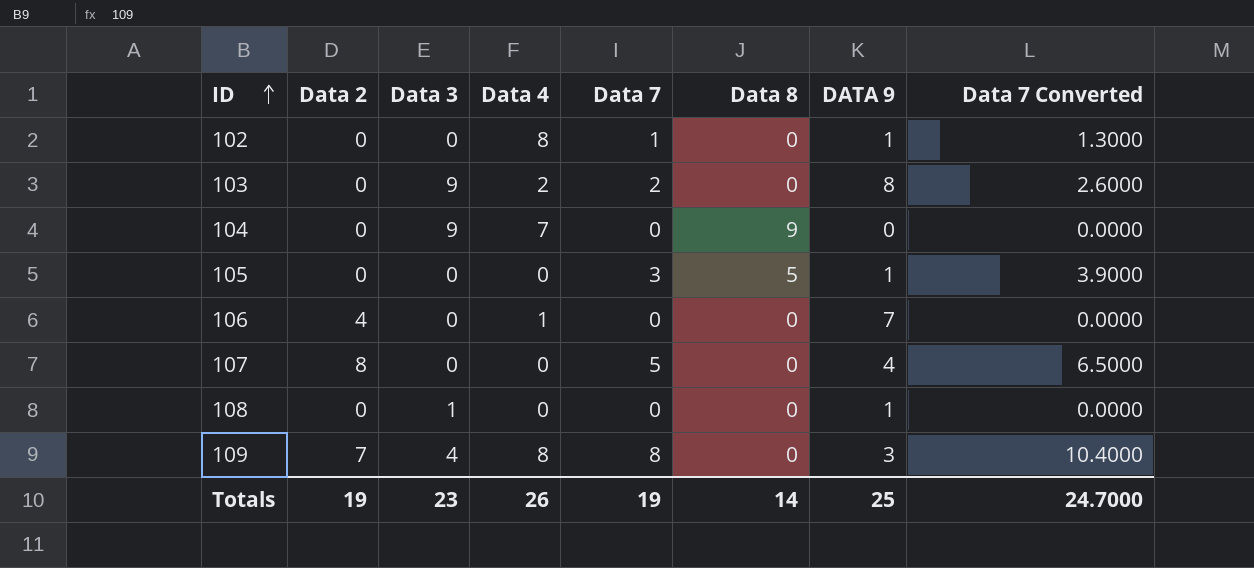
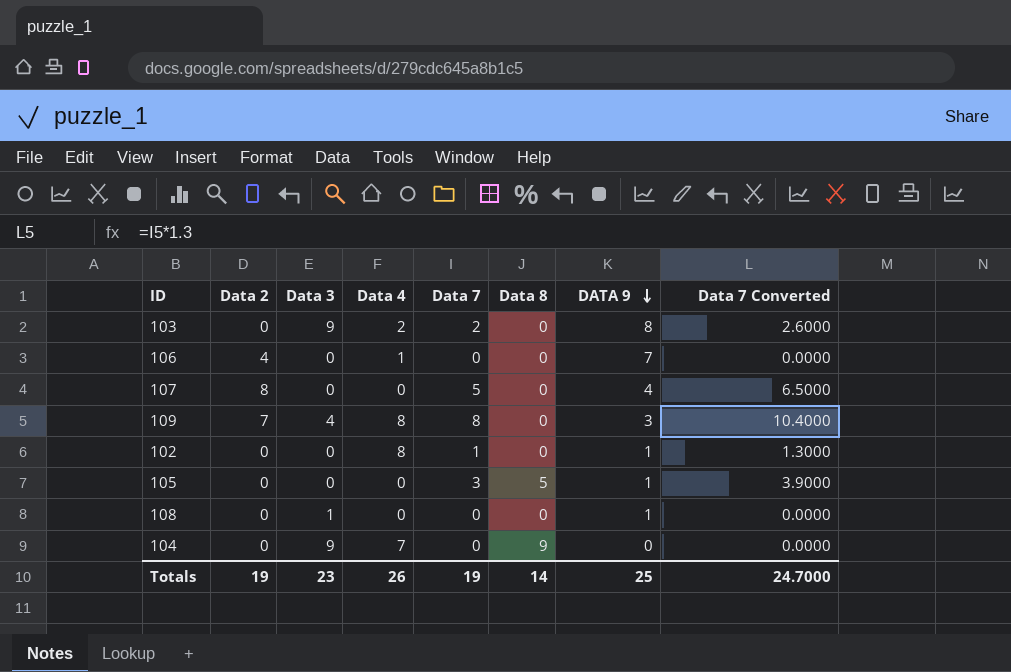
row order: ID ascending -> DATA 9 descending

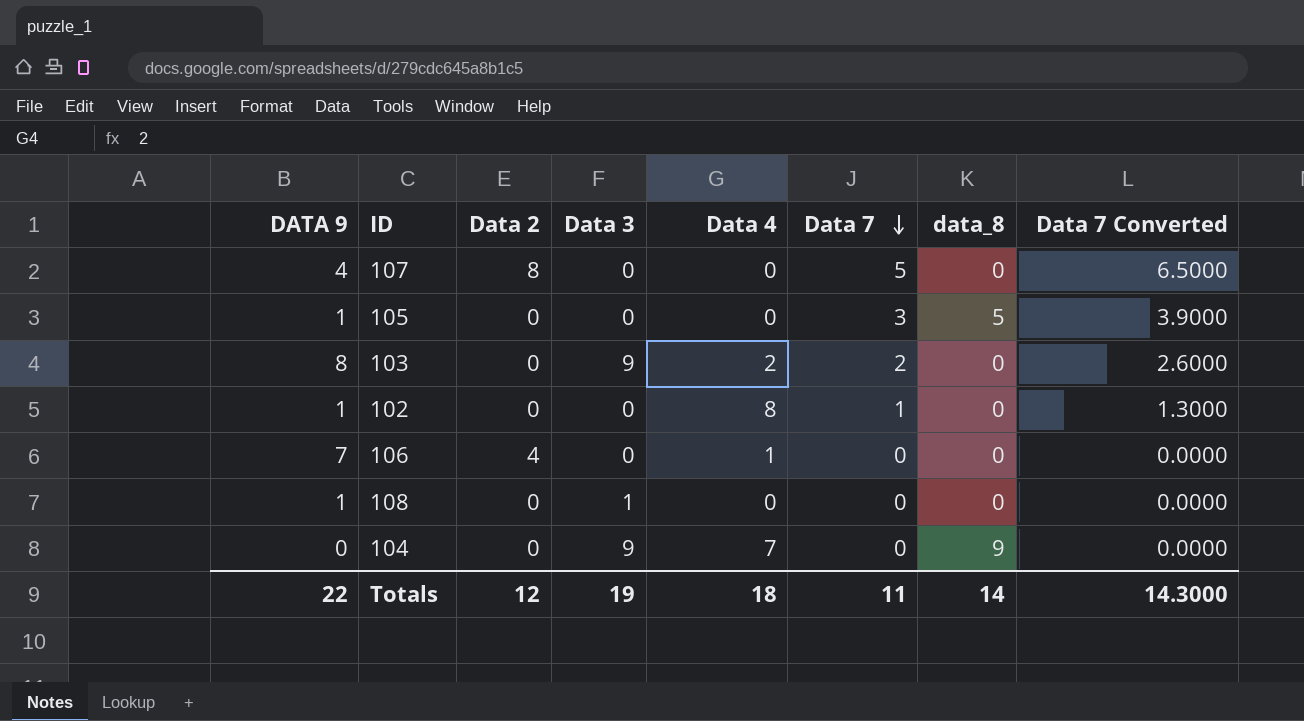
row order: DATA 9 descending -> Data 7 descending
column DATA 9 | position: 7 -> 1
column name: Data 8 -> data_8
row 109: 7 | 4 | 8 | 8 | 0 | 3 | 10.4000 -> none
Totals | DATA 9: 25 -> 22
Totals | Data 2: 19 -> 12
Totals | Data 3: 23 -> 19
Totals | Data 4: 26 -> 18
Totals | Data 7: 19 -> 11
Totals | Data 7 Converted: 24.7000 -> 14.3000

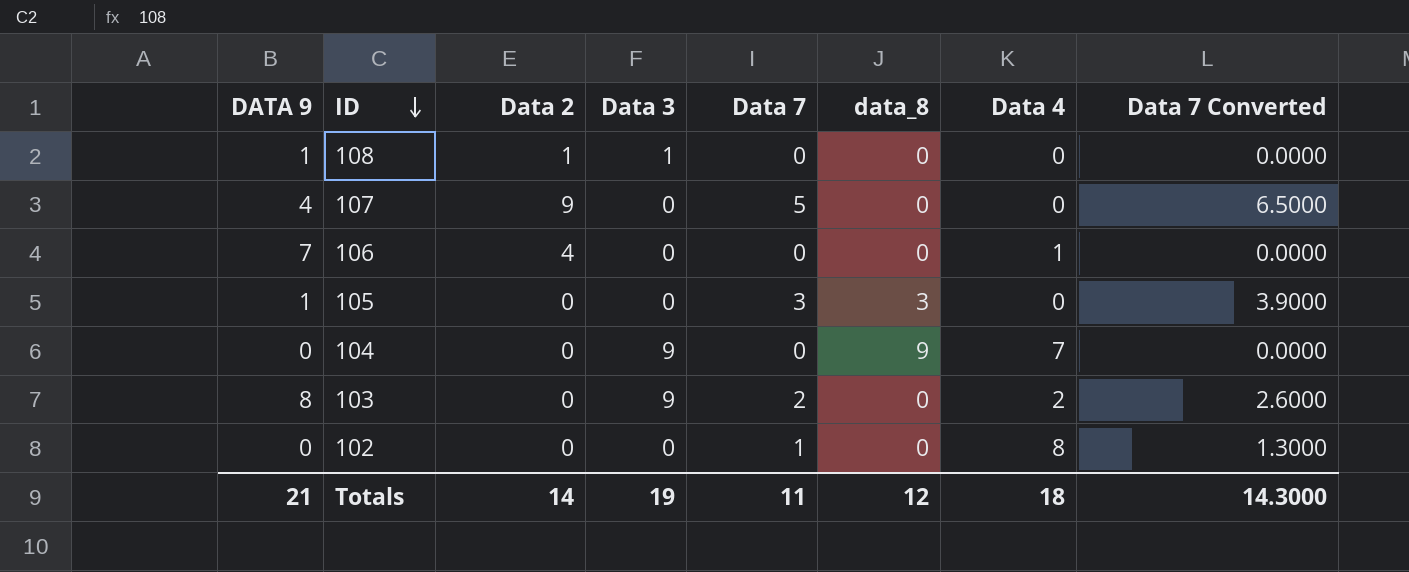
row order: Data 7 descending -> ID descending
column Data 4 | position: 5 -> 7
108 | Data 2: 0 -> 1
107 | Data 2: 8 -> 9
105 | data_8: 5 -> 3
102 | DATA 9: 1 -> 0
Totals | DATA 9: 22 -> 21
Totals | Data 2: 12 -> 14
Totals | data_8: 14 -> 12

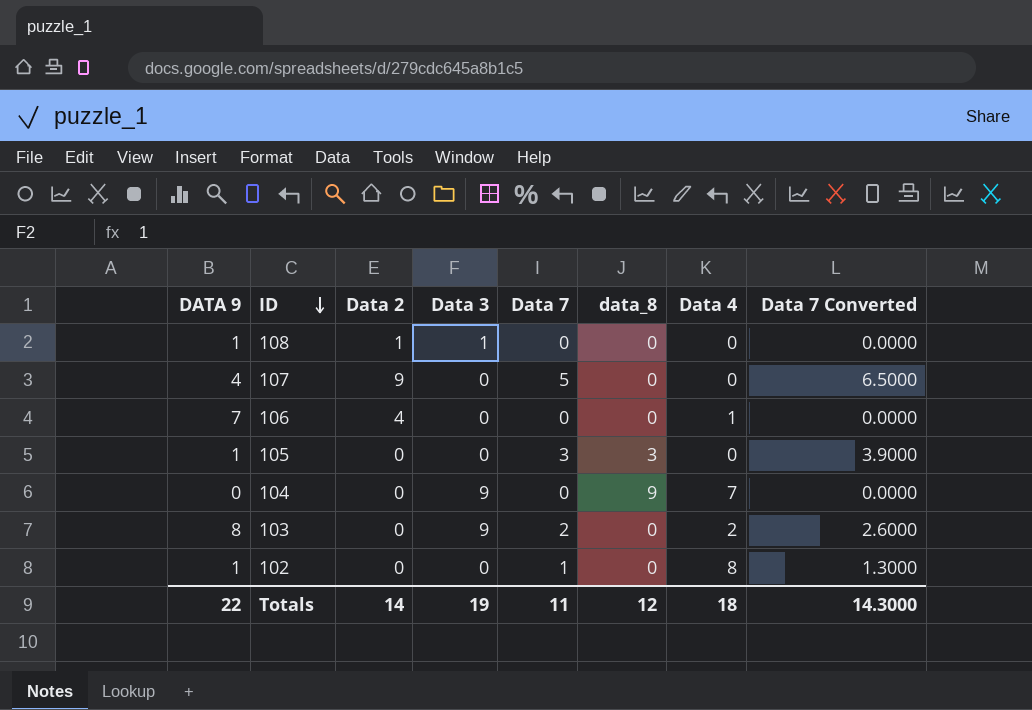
102 | DATA 9: 0 -> 1
Totals | DATA 9: 21 -> 22

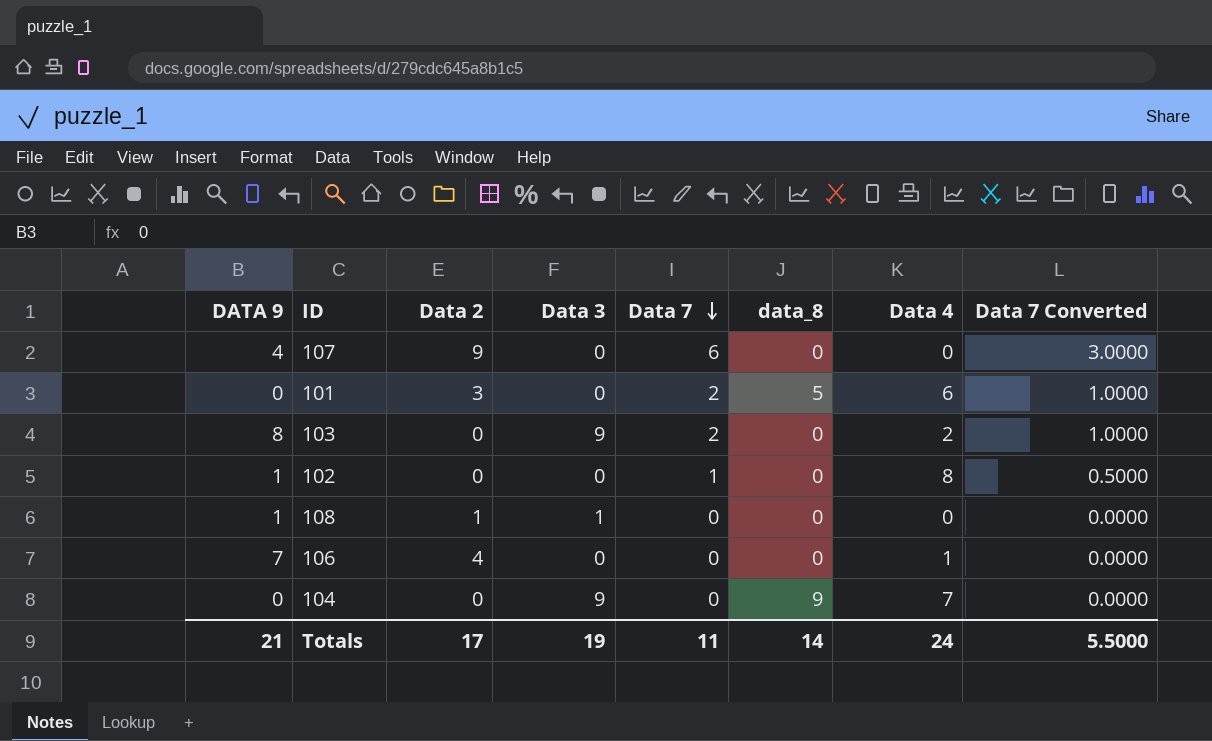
row order: ID descending -> Data 7 descending
column Data 7 Converted | formula: [Data 7] * 1.3 -> [Data 7] * 0.5
row 105: 1 | 0 | 0 | 3 | 3 | 0 | 3.9000 -> none
107 | Data 7: 5 -> 6
row 101: none -> 0 | 3 | 0 | 2 | 5 | 6 | 1.0000
Totals | DATA 9: 22 -> 21
Totals | Data 2: 14 -> 17
Totals | data_8: 12 -> 14
Totals | Data 4: 18 -> 24
Totals | Data 7 Converted: 14.3000 -> 5.5000

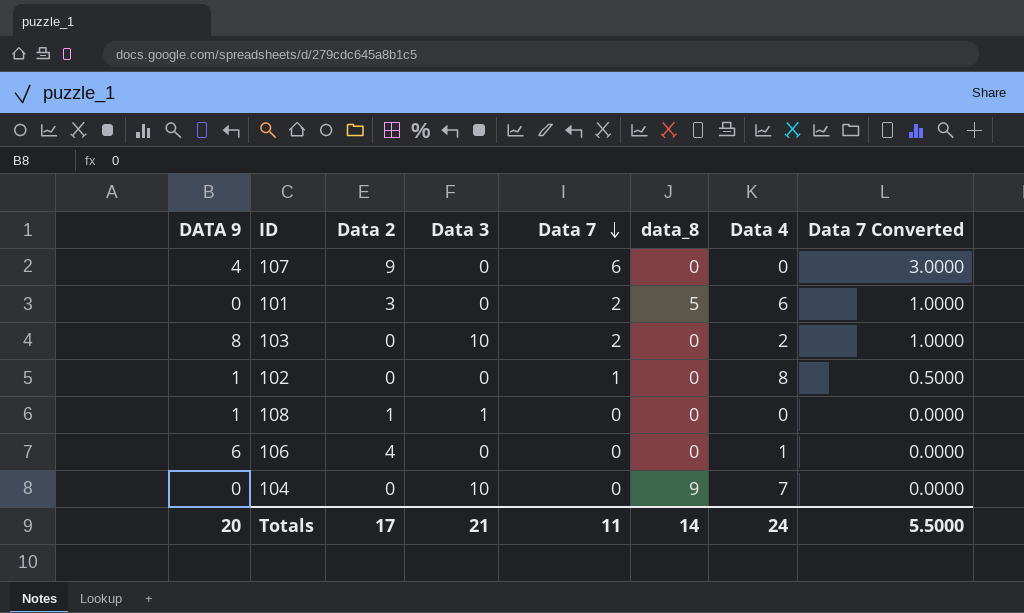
103 | Data 3: 9 -> 10
106 | DATA 9: 7 -> 6
104 | Data 3: 9 -> 10
Totals | DATA 9: 21 -> 20
Totals | Data 3: 19 -> 21

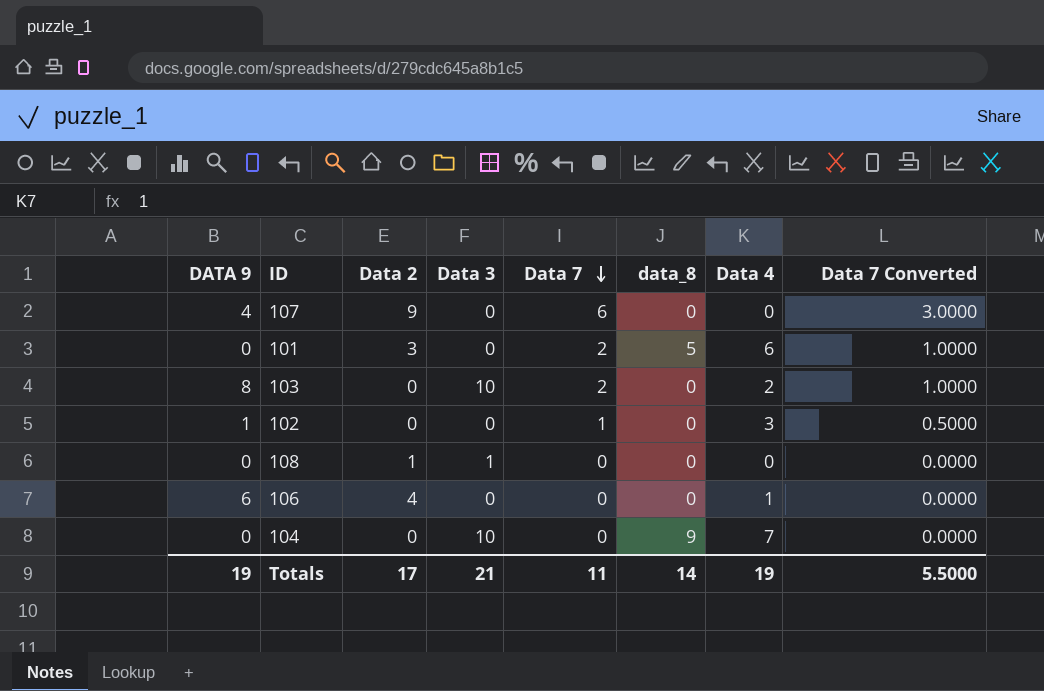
102 | Data 4: 8 -> 3
108 | DATA 9: 1 -> 0
Totals | DATA 9: 20 -> 19
Totals | Data 4: 24 -> 19

